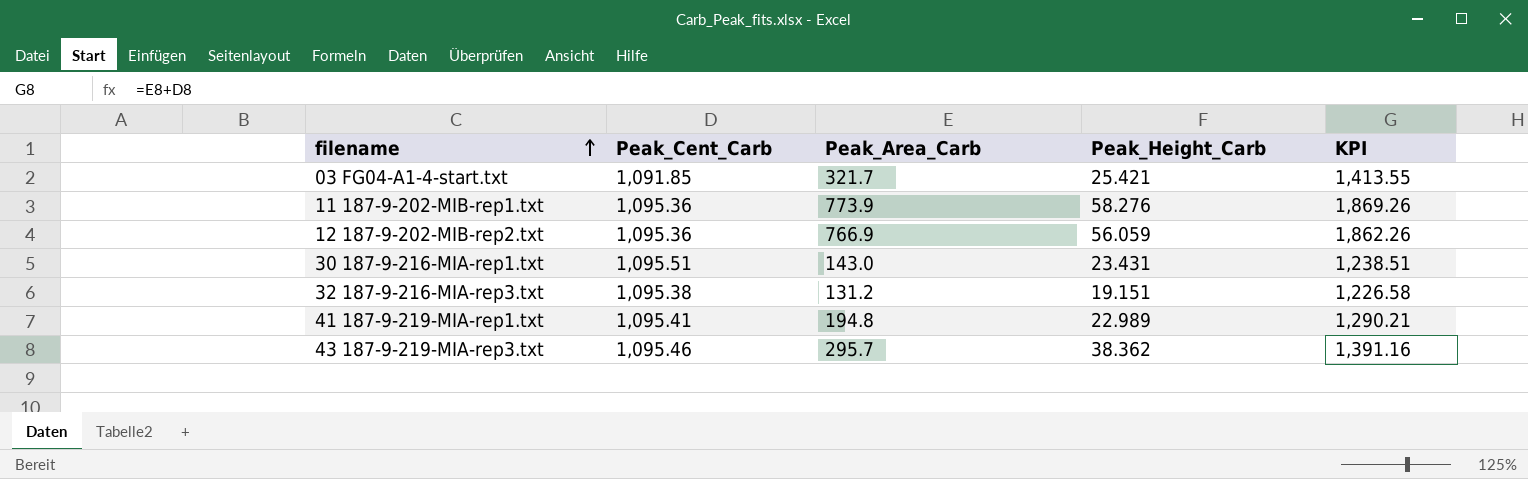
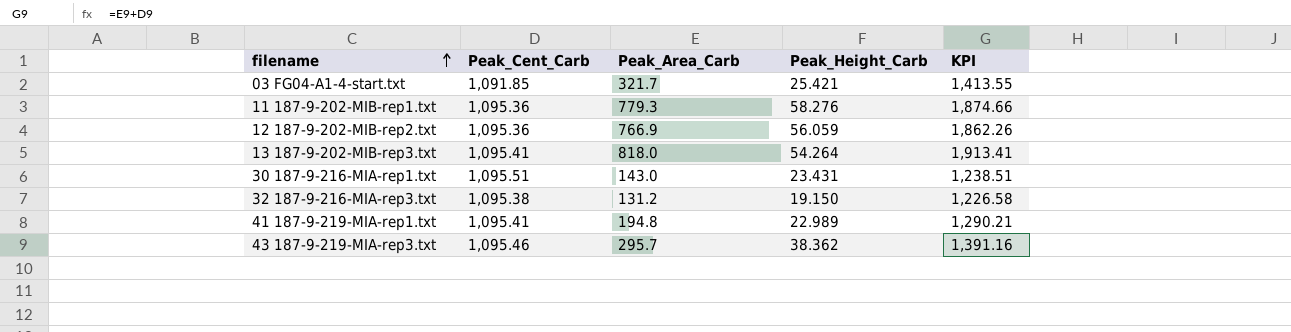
11 187-9-202-MIB-rep1.txt | Peak_Area_Carb: 773.9 -> 779.3
11 187-9-202-MIB-rep1.txt | KPI: 1,869.26 -> 1,874.66
row 13 187-9-202-MIB-rep3.txt: none -> 1,095.41 | 818.0 | 54.264 | 1,913.41
32 187-9-216-MIA-rep3.txt | Peak_Height_Carb: 19.151 -> 19.150

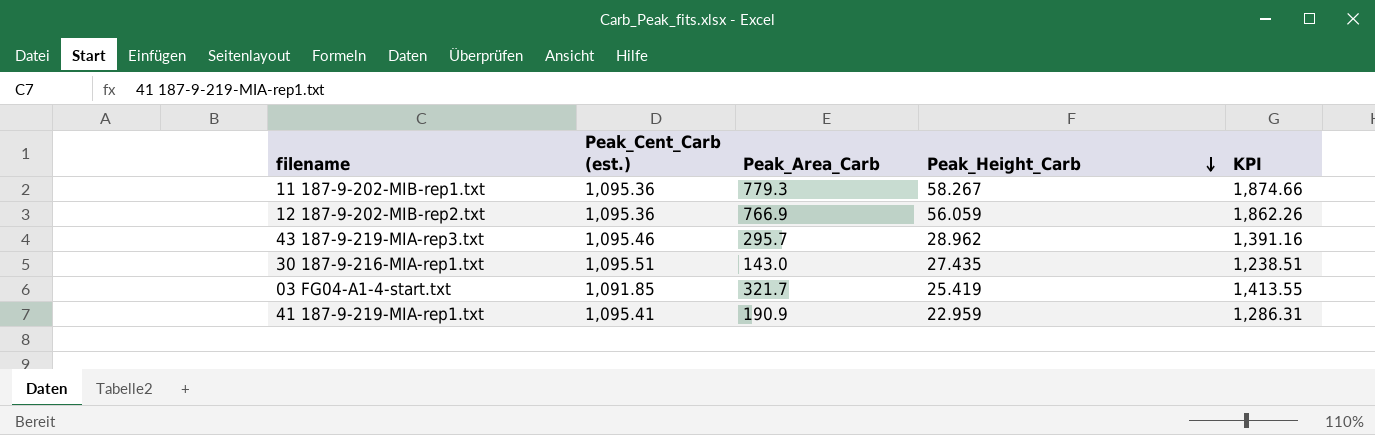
row order: filename ascending -> Peak_Height_Carb descending
column name: Peak_Cent_Carb -> Peak_Cent_Carb (est.)
row 13 187-9-202-MIB-rep3.txt: 1,095.41 | 818.0 | 54.264 | 1,913.41 -> none
row 32 187-9-216-MIA-rep3.txt: 1,095.38 | 131.2 | 19.150 | 1,226.58 -> none
11 187-9-202-MIB-rep1.txt | Peak_Height_Carb: 58.276 -> 58.267
43 187-9-219-MIA-rep3.txt | Peak_Height_Carb: 38.362 -> 28.962
30 187-9-216-MIA-rep1.txt | Peak_Height_Carb: 23.431 -> 27.435
03 FG04-A1-4-start.txt | Peak_Height_Carb: 25.421 -> 25.419
41 187-9-219-MIA-rep1.txt | Peak_Area_Carb: 194.8 -> 190.9
41 187-9-219-MIA-rep1.txt | Peak_Height_Carb: 22.989 -> 22.959
41 187-9-219-MIA-rep1.txt | KPI: 1,290.21 -> 1,286.31

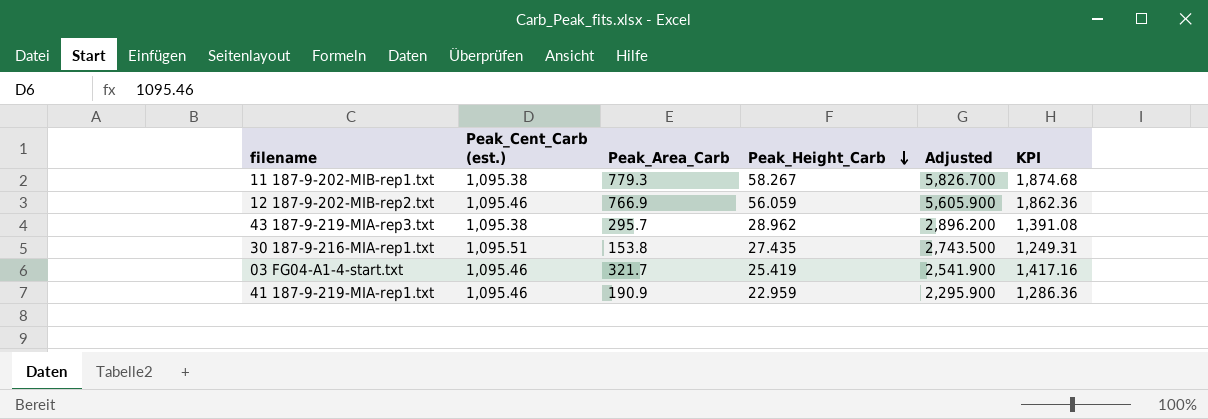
column Adjusted | formula: none -> [Peak_Height_Carb] * 100
11 187-9-202-MIB-rep1.txt | Peak_Cent_Carb (est.): 1,095.36 -> 1,095.38
11 187-9-202-MIB-rep1.txt | KPI: 1,874.66 -> 1,874.68
12 187-9-202-MIB-rep2.txt | Peak_Cent_Carb (est.): 1,095.36 -> 1,095.46
12 187-9-202-MIB-rep2.txt | KPI: 1,862.26 -> 1,862.36
43 187-9-219-MIA-rep3.txt | Peak_Cent_Carb (est.): 1,095.46 -> 1,095.38
43 187-9-219-MIA-rep3.txt | KPI: 1,391.16 -> 1,391.08
30 187-9-216-MIA-rep1.txt | Peak_Area_Carb: 143.0 -> 153.8
30 187-9-216-MIA-rep1.txt | KPI: 1,238.51 -> 1,249.31
03 FG04-A1-4-start.txt | Peak_Cent_Carb (est.): 1,091.85 -> 1,095.46
03 FG04-A1-4-start.txt | KPI: 1,413.55 -> 1,417.16
41 187-9-219-MIA-rep1.txt | Peak_Cent_Carb (est.): 1,095.41 -> 1,095.46
41 187-9-219-MIA-rep1.txt | KPI: 1,286.31 -> 1,286.36

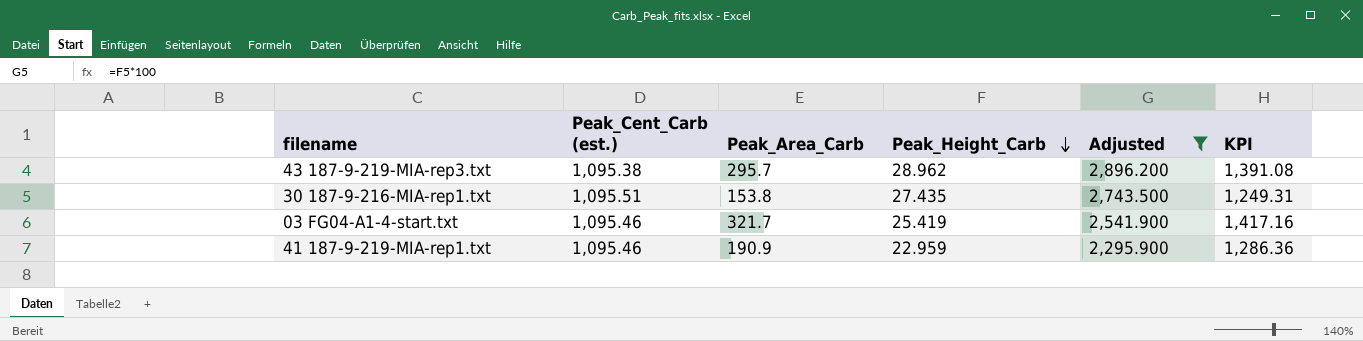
filter: none -> Adjusted <= 2,896.200

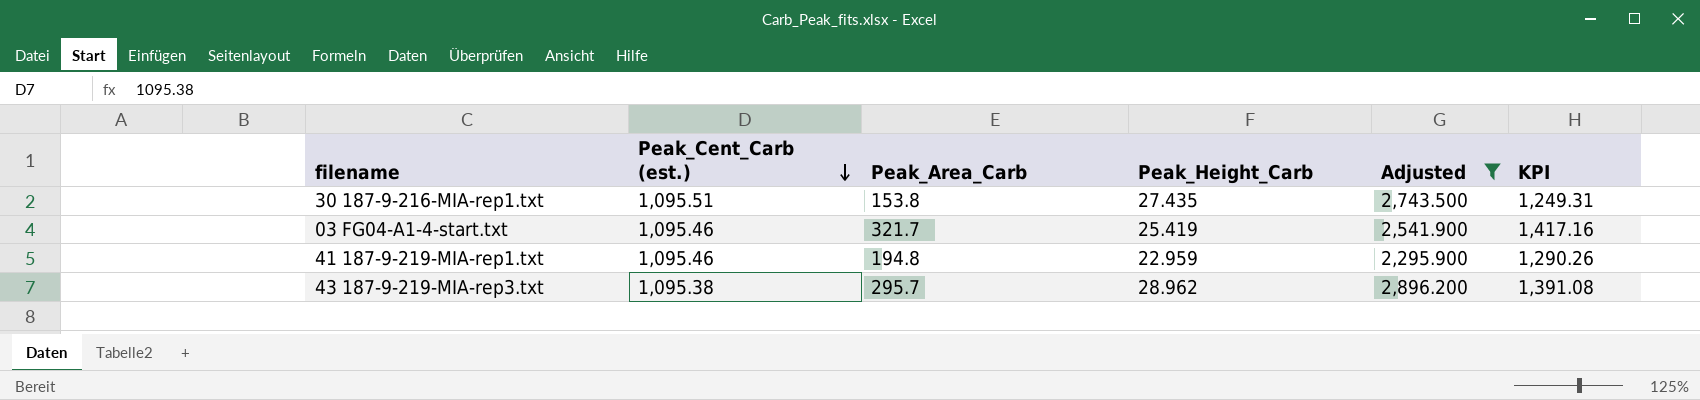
row order: Peak_Height_Carb descending -> Peak_Cent_Carb (est.) descending
41 187-9-219-MIA-rep1.txt | Peak_Area_Carb: 190.9 -> 194.8
41 187-9-219-MIA-rep1.txt | KPI: 1,286.36 -> 1,290.26

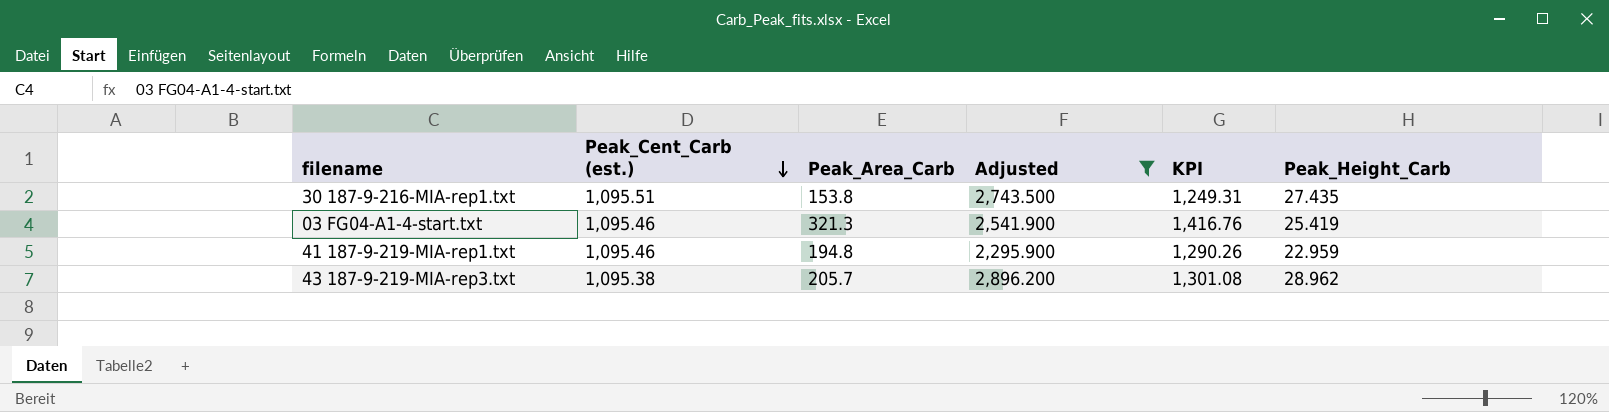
column Peak_Height_Carb | position: 4 -> 6
03 FG04-A1-4-start.txt | Peak_Area_Carb: 321.7 -> 321.3
03 FG04-A1-4-start.txt | KPI: 1,417.16 -> 1,416.76
43 187-9-219-MIA-rep3.txt | Peak_Area_Carb: 295.7 -> 205.7
43 187-9-219-MIA-rep3.txt | KPI: 1,391.08 -> 1,301.08

